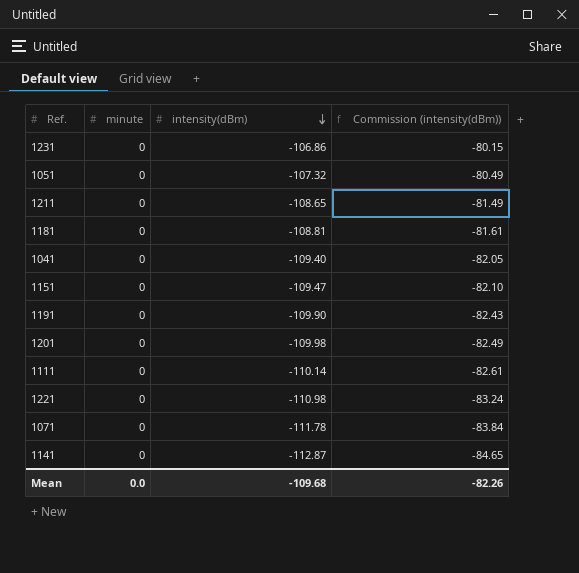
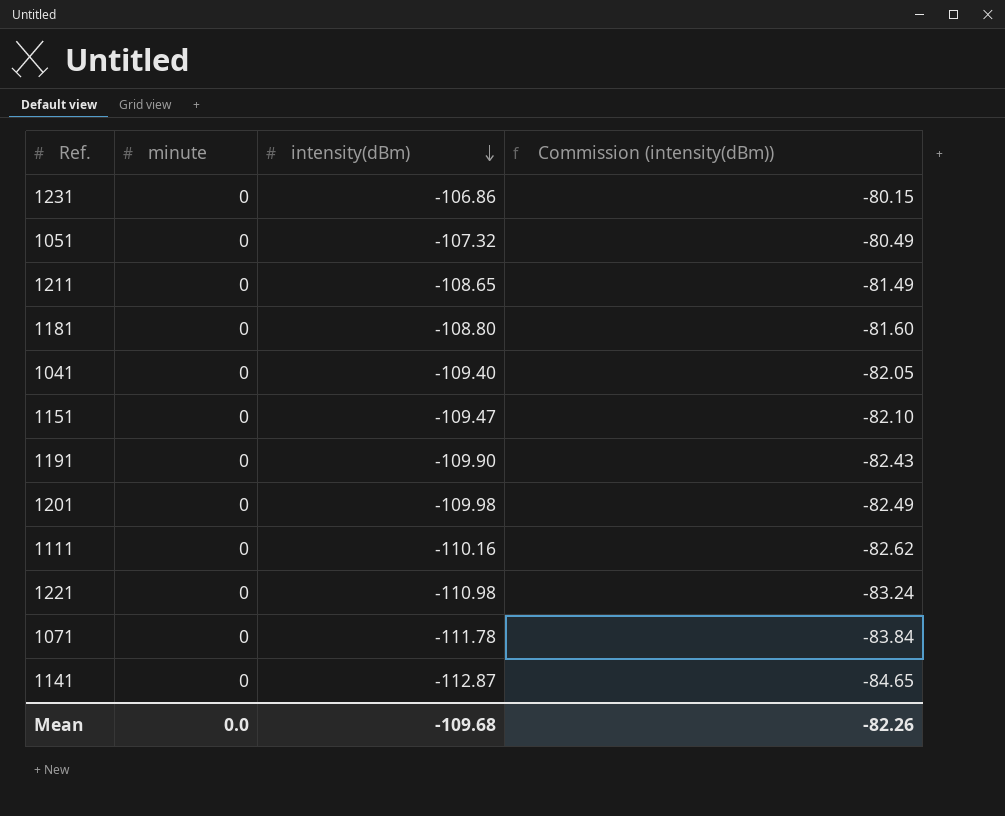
1181 | intensity(dBm): -108.81 -> -108.80
1181 | Commission (intensity(dBm)): -81.61 -> -81.60
1111 | intensity(dBm): -110.14 -> -110.16
1111 | Commission (intensity(dBm)): -82.61 -> -82.62

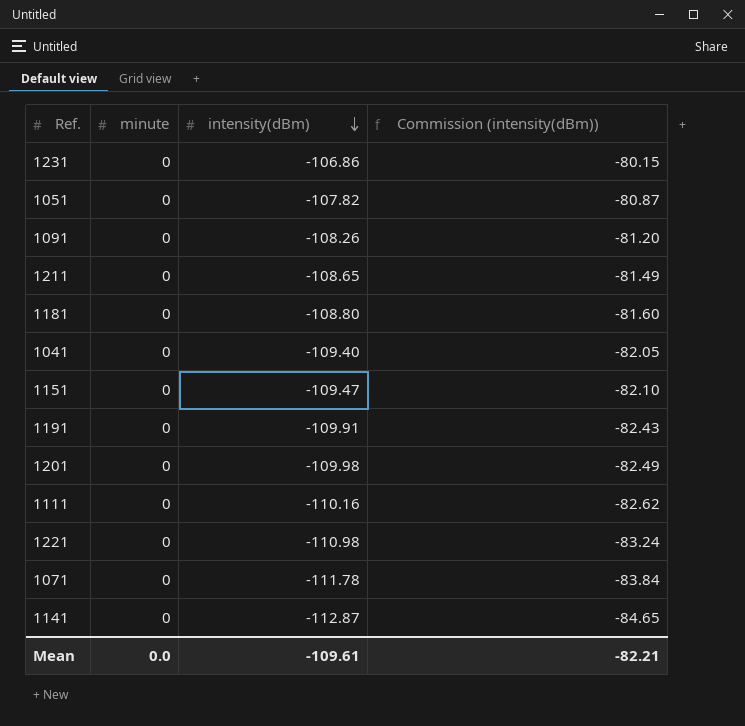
1051 | intensity(dBm): -107.32 -> -107.82
1051 | Commission (intensity(dBm)): -80.49 -> -80.87
row 1091: none -> 0 | -108.26 | -81.20
1191 | intensity(dBm): -109.90 -> -109.91
Mean | intensity(dBm): -109.68 -> -109.61
Mean | Commission (intensity(dBm)): -82.26 -> -82.21

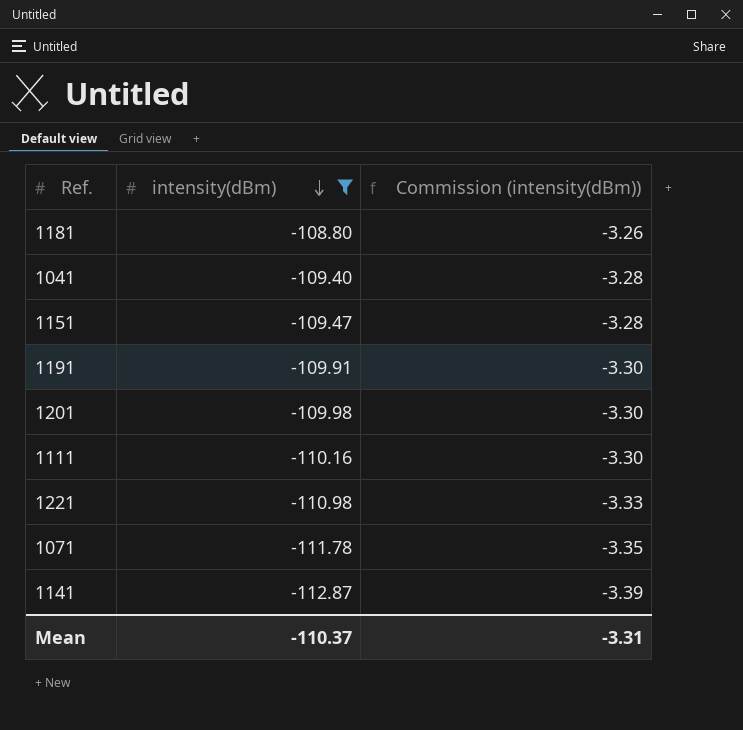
filter: none -> intensity(dBm) <= -108.80
column minute | position: 2 -> none
column Commission (intensity(dBm)) | formula: [intensity(dBm)] * 0.75 -> [intensity(dBm)] * 0.03
Mean | intensity(dBm): -109.61 -> -110.37
Mean | Commission (intensity(dBm)): -82.21 -> -3.31

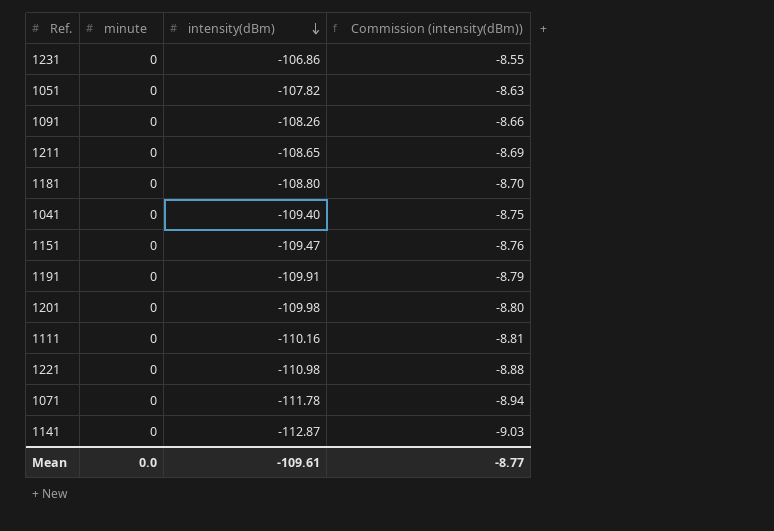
filter: intensity(dBm) <= -108.80 -> none
column minute | position: none -> 2
column Commission (intensity(dBm)) | formula: [intensity(dBm)] * 0.03 -> [intensity(dBm)] * 0.08
Mean | intensity(dBm): -110.37 -> -109.61
Mean | Commission (intensity(dBm)): -3.31 -> -8.77

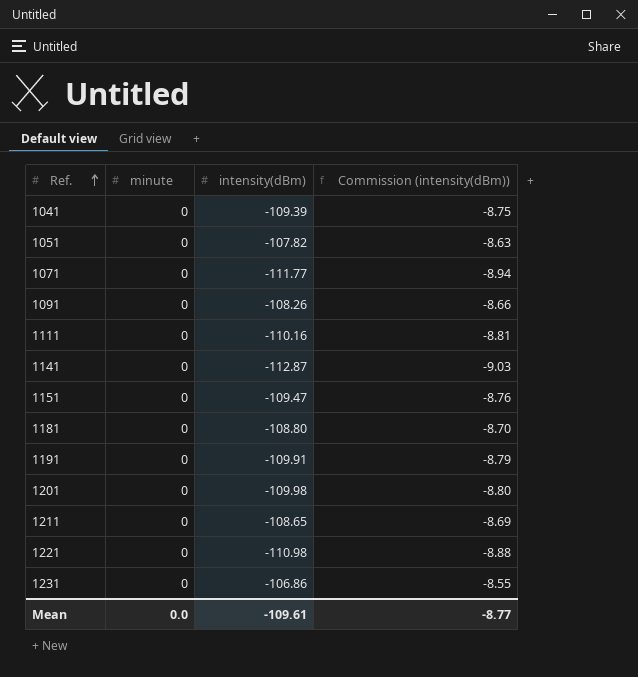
row order: intensity(dBm) descending -> Ref. ascending
1041 | intensity(dBm): -109.40 -> -109.39
1071 | intensity(dBm): -111.78 -> -111.77

